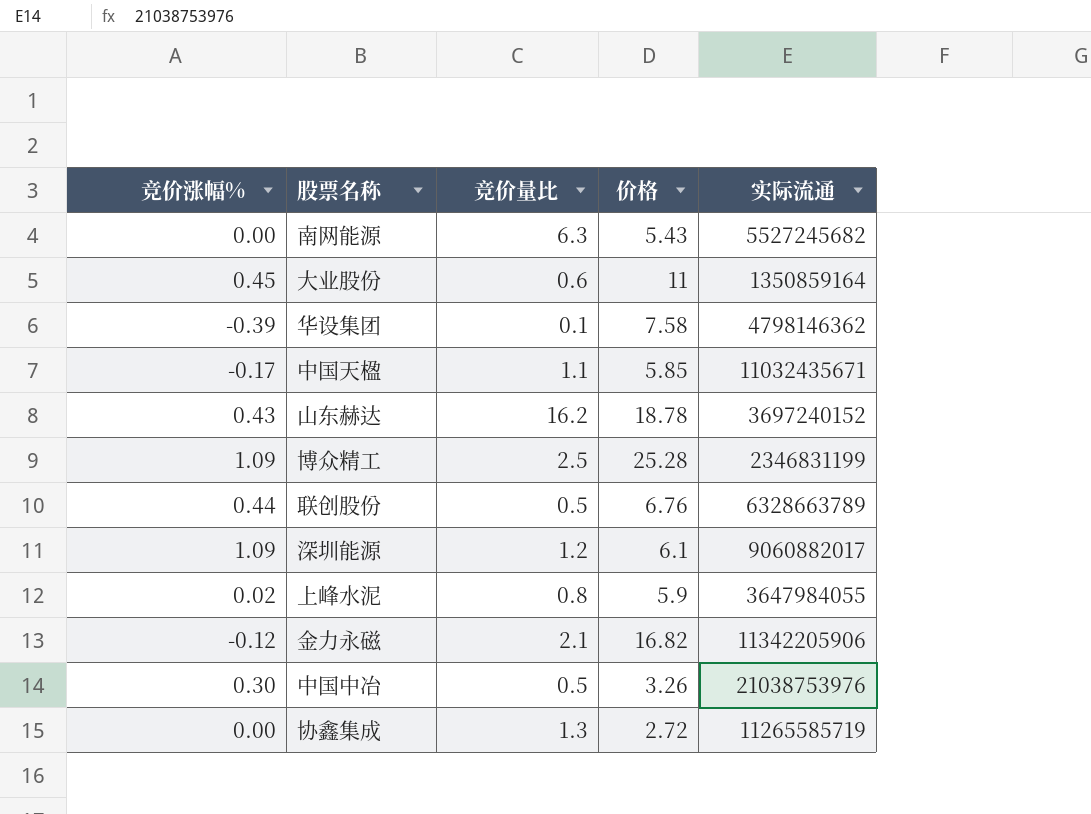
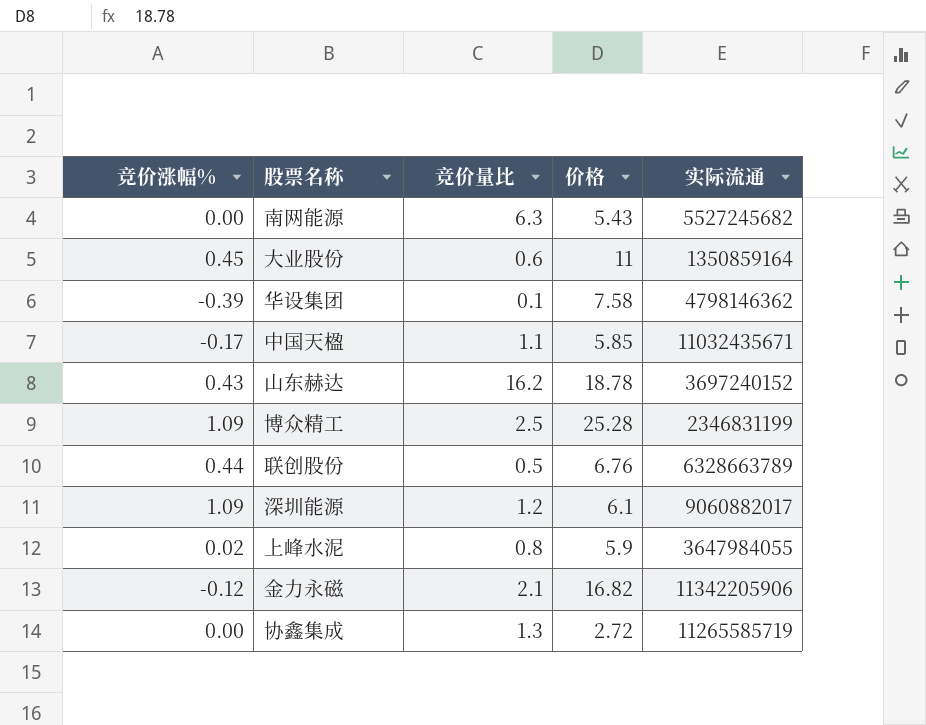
row 中国中冶: 0.30 | 0.5 | 3.26 | 21038753976 -> none

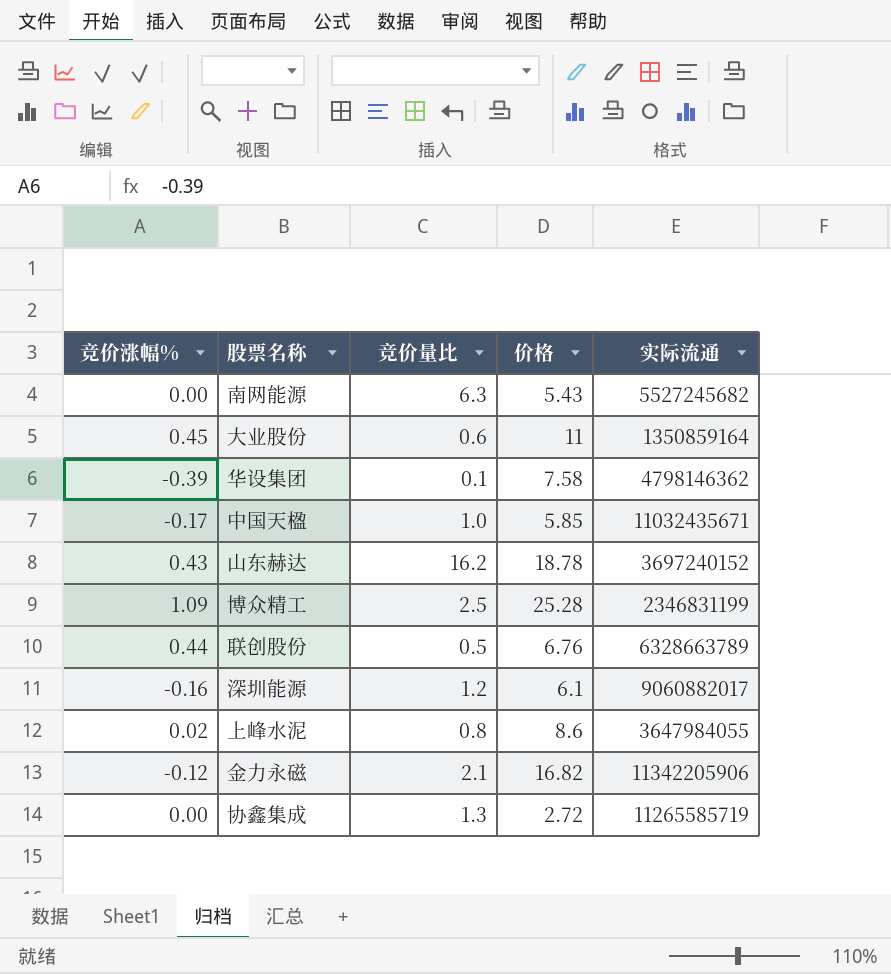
中国天楹 | 竞价量比: 1.1 -> 1.0
深圳能源 | 竞价涨幅%: 1.09 -> -0.16
上峰水泥 | 价格: 5.9 -> 8.6

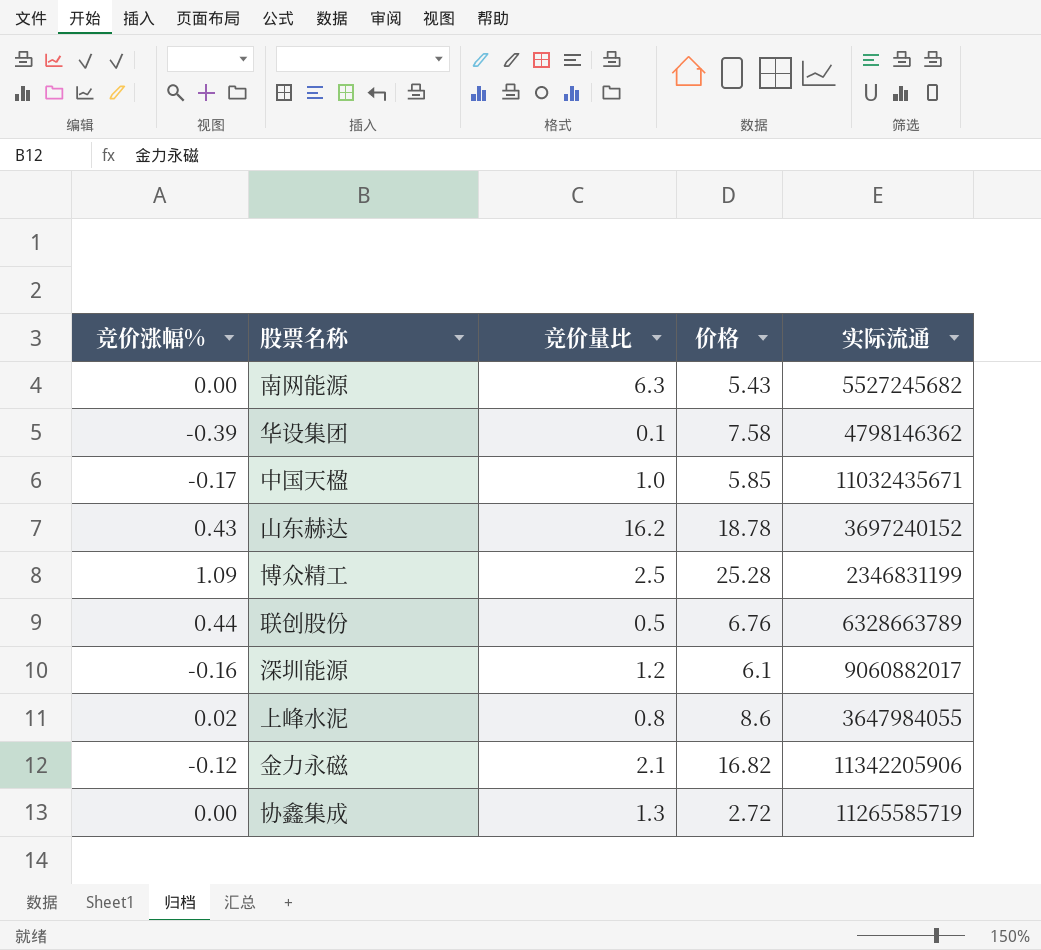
row 大业股份: 0.45 | 0.6 | 11 | 1350859164 -> none

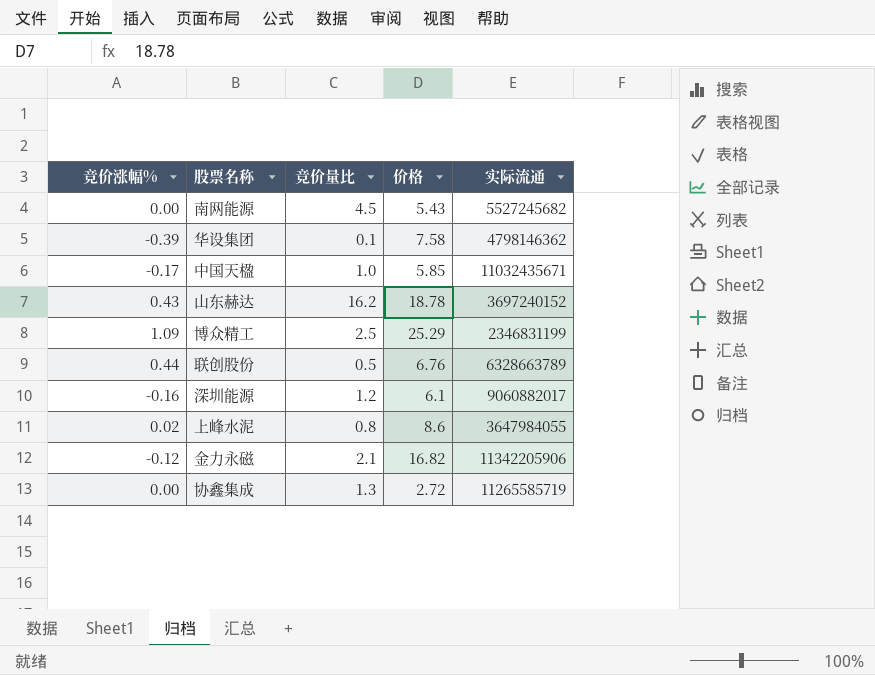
南网能源 | 竞价量比: 6.3 -> 4.5
博众精工 | 价格: 25.28 -> 25.29

